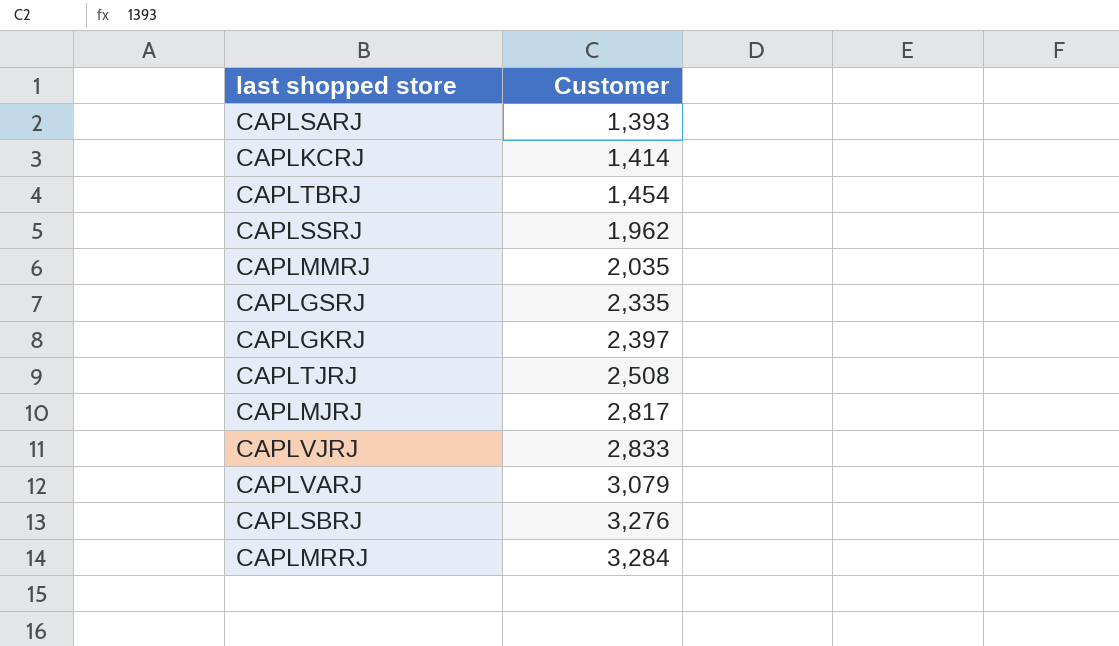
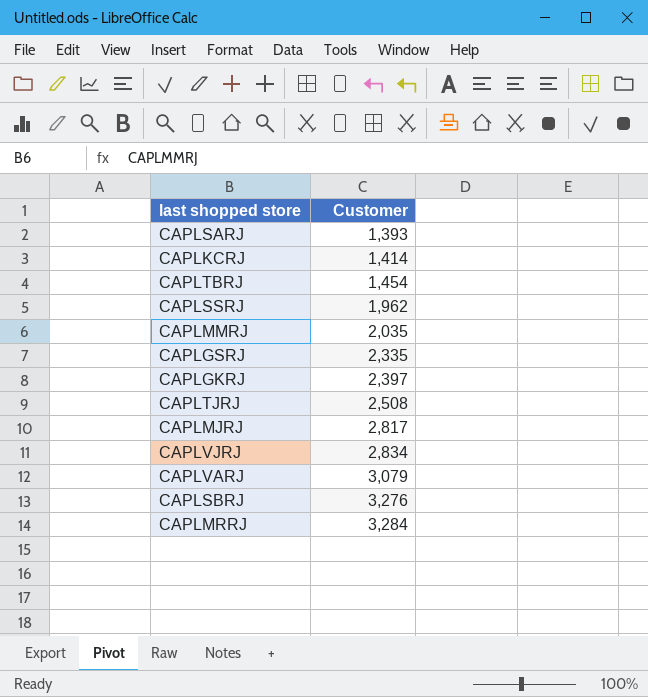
CAPLVJRJ | Customer: 2,833 -> 2,834

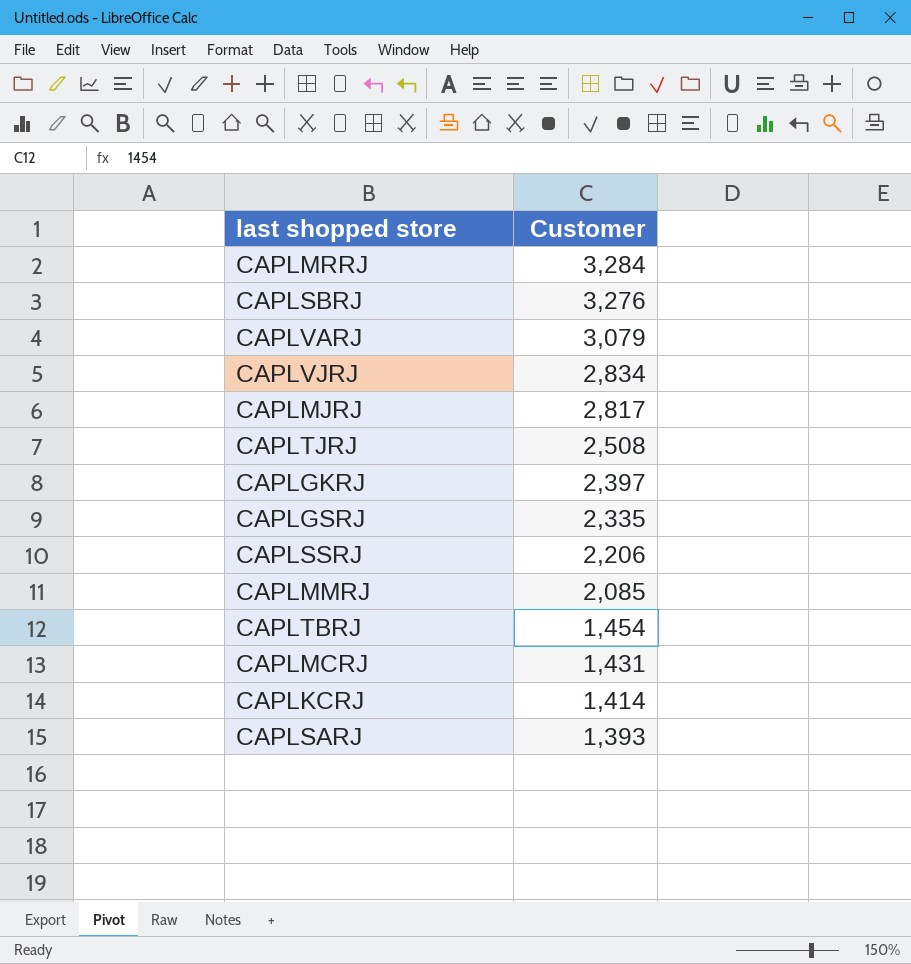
row order: Customer ascending -> Customer descending
CAPLSSRJ | Customer: 1,962 -> 2,206
CAPLMMRJ | Customer: 2,035 -> 2,085
row CAPLMCRJ: none -> 1,431

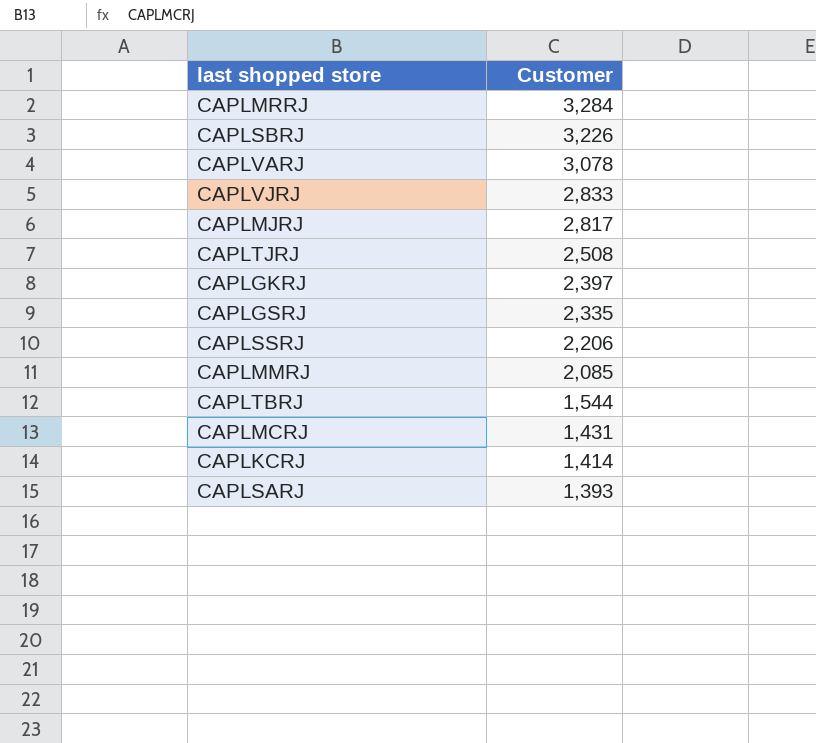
CAPLSBRJ | Customer: 3,276 -> 3,226
CAPLVARJ | Customer: 3,079 -> 3,078
CAPLVJRJ | Customer: 2,834 -> 2,833
CAPLTBRJ | Customer: 1,454 -> 1,544

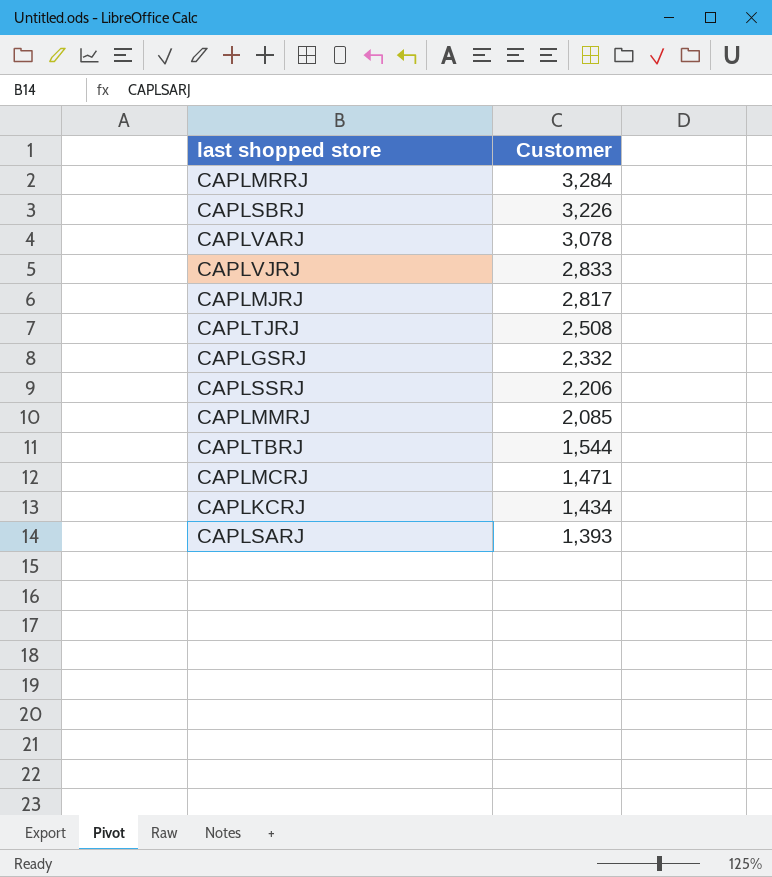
row CAPLGKRJ: 2,397 -> none
CAPLGSRJ | Customer: 2,335 -> 2,332
CAPLMCRJ | Customer: 1,431 -> 1,471
CAPLKCRJ | Customer: 1,414 -> 1,434

